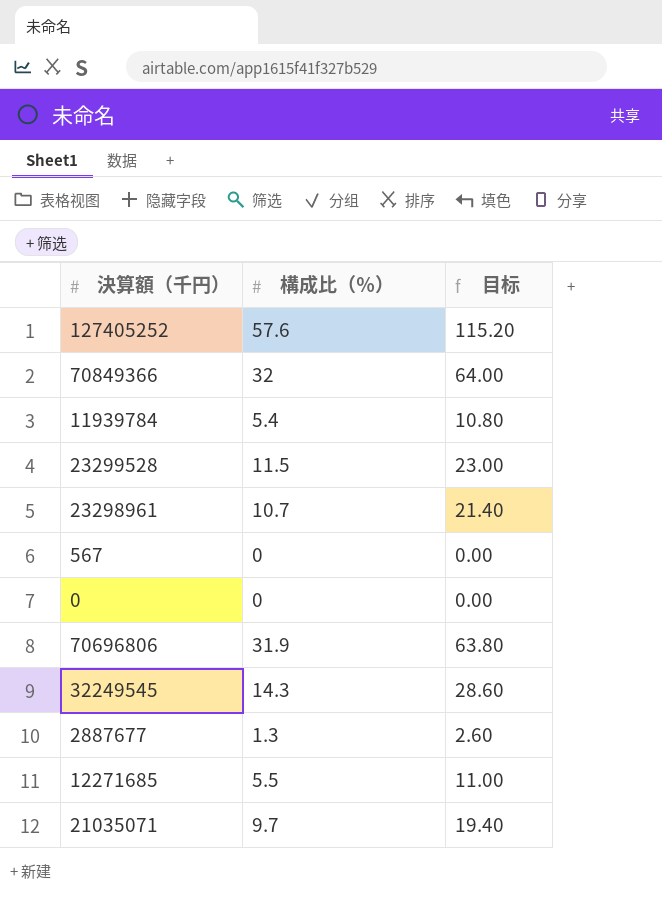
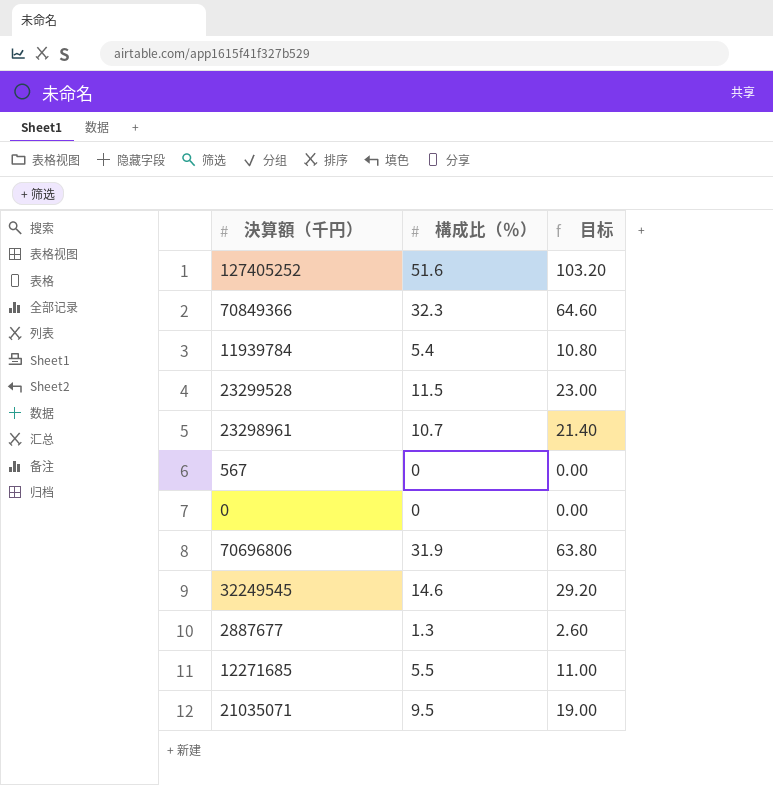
127405252 | 構成比（％）: 57.6 -> 51.6
127405252 | 目标: 115.20 -> 103.20
70849366 | 構成比（％）: 32 -> 32.3
70849366 | 目标: 64.00 -> 64.60
32249545 | 構成比（％）: 14.3 -> 14.6
32249545 | 目标: 28.60 -> 29.20
21035071 | 構成比（％）: 9.7 -> 9.5
21035071 | 目标: 19.40 -> 19.00

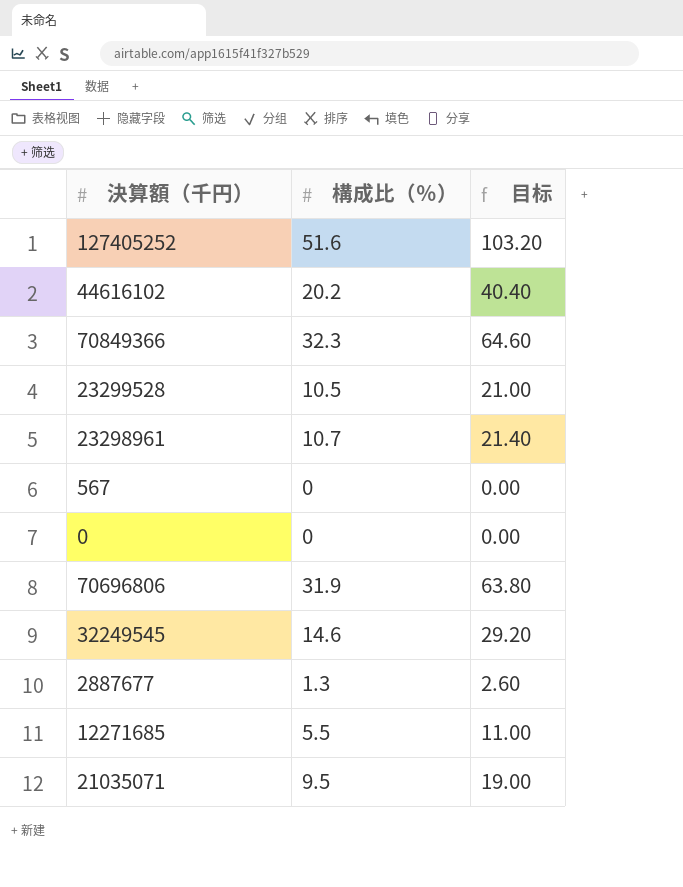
row 11939784: 5.4 | 10.80 -> none
row 44616102: none -> 20.2 | 40.40
23299528 | 構成比（％）: 11.5 -> 10.5
23299528 | 目标: 23.00 -> 21.00

